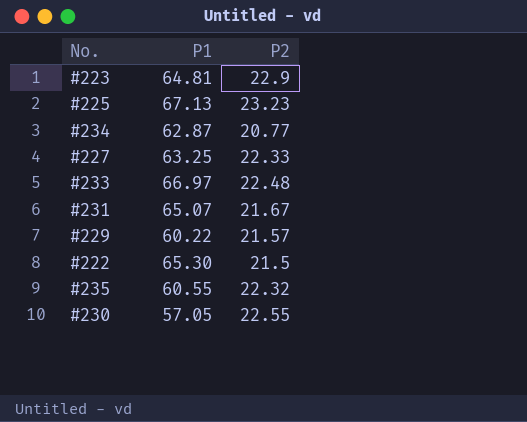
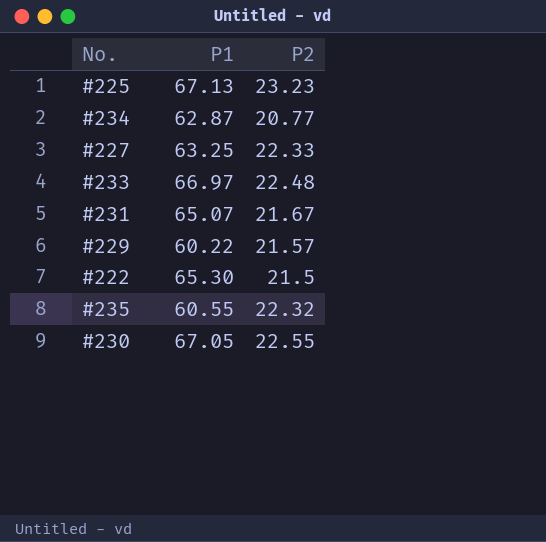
row #223: 64.81 | 22.9 -> none
#230 | P1: 57.05 -> 67.05

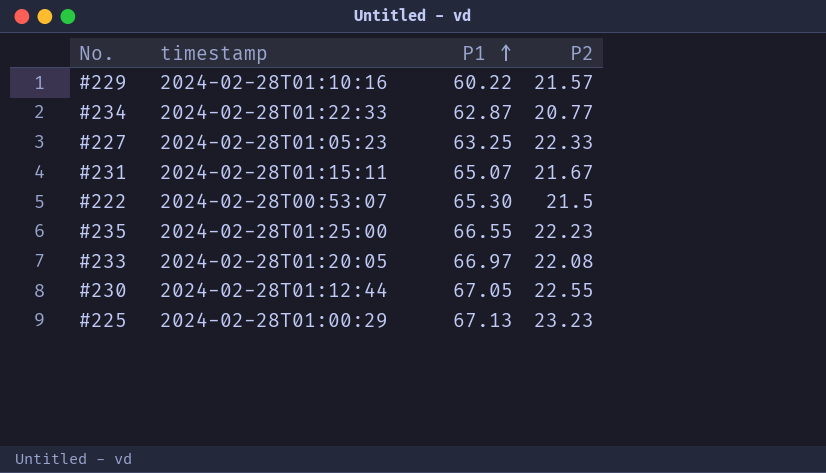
row order: none -> P1 ascending
column timestamp | position: none -> 2
#235 | P1: 60.55 -> 66.55
#235 | P2: 22.32 -> 22.23
#233 | P2: 22.48 -> 22.08

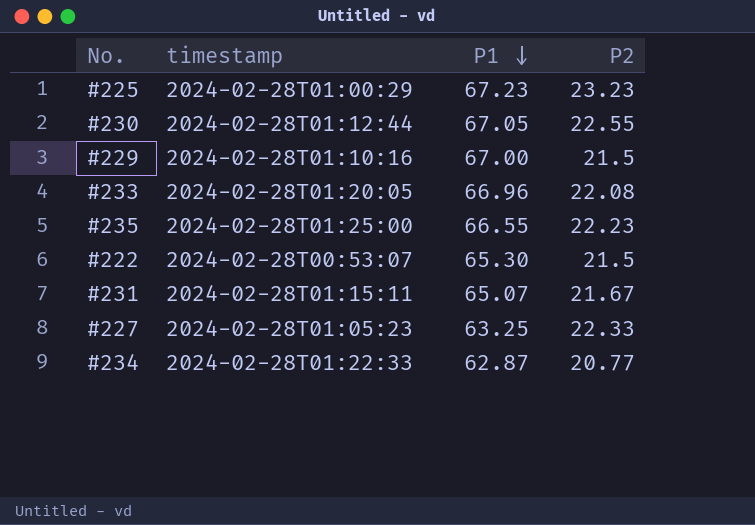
row order: P1 ascending -> P1 descending
#225 | P1: 67.13 -> 67.23
#229 | P1: 60.22 -> 67.00
#229 | P2: 21.57 -> 21.5
#233 | P1: 66.97 -> 66.96

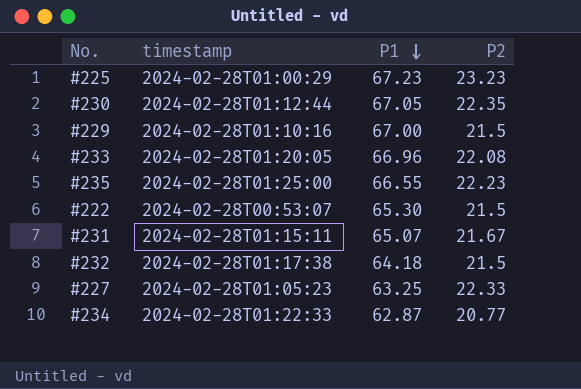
#230 | P2: 22.55 -> 22.35
row #232: none -> 2024-02-28T01:17:38 | 64.18 | 21.5

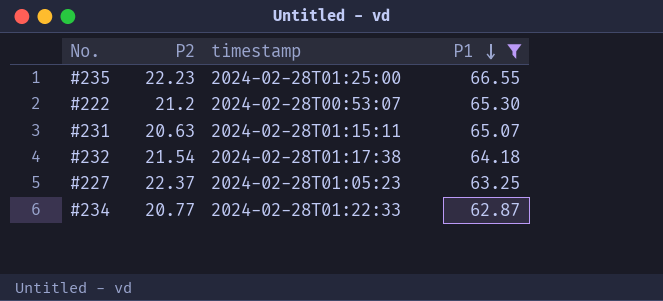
filter: none -> P1 <= 66.55
column P2 | position: 4 -> 2
#222 | P2: 21.5 -> 21.2
#231 | P2: 21.67 -> 20.63
#232 | P2: 21.5 -> 21.54
#227 | P2: 22.33 -> 22.37

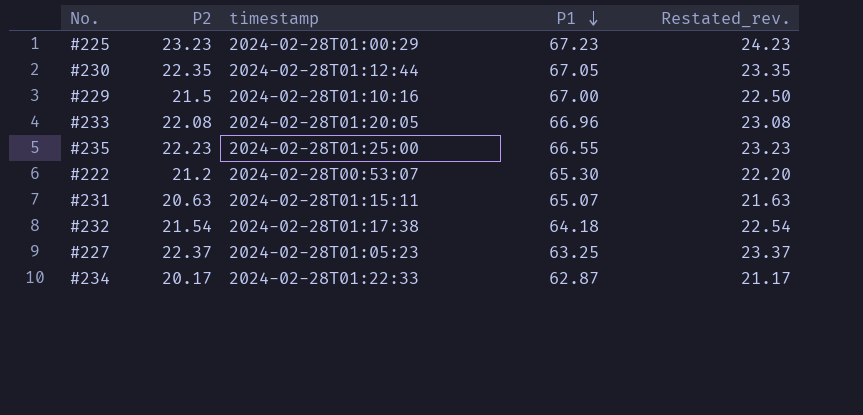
filter: P1 <= 66.55 -> none
column Restated_rev. | formula: none -> [P2] + 1
#234 | P2: 20.77 -> 20.17

